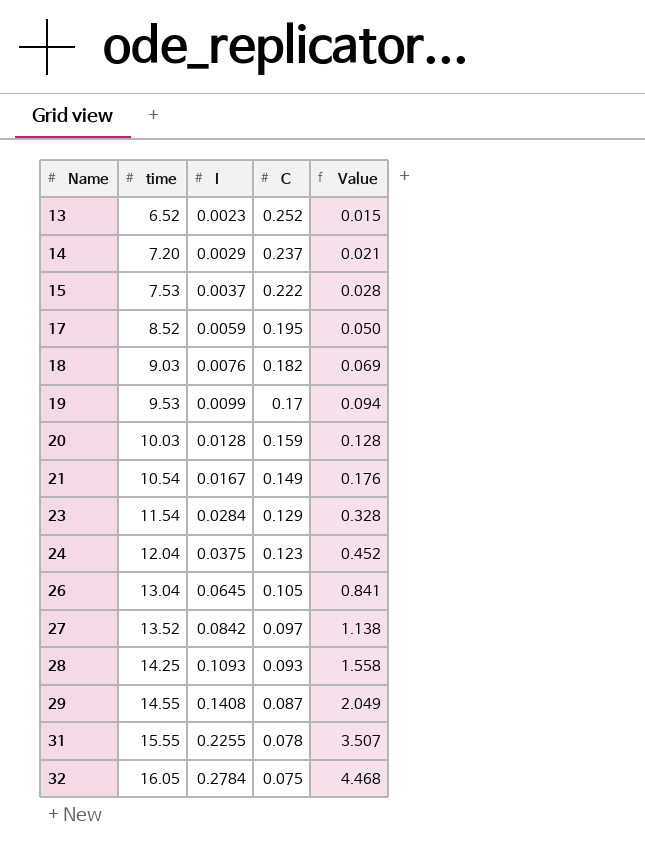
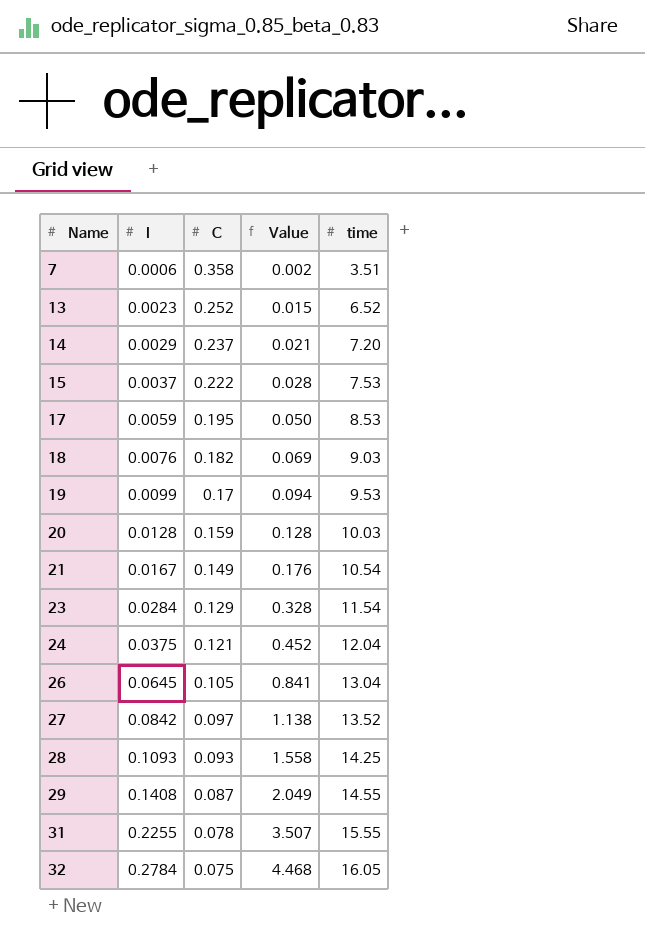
column time | position: 2 -> 5
row 7: none -> 0.0006 | 0.358 | 0.002 | 3.51
17 | time: 8.52 -> 8.53
24 | C: 0.123 -> 0.121

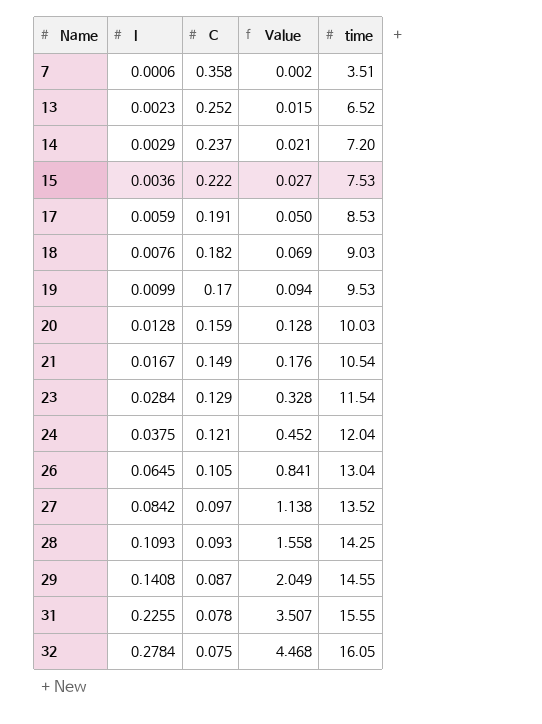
15 | I: 0.0037 -> 0.0036
15 | Value: 0.028 -> 0.027
17 | C: 0.195 -> 0.191

